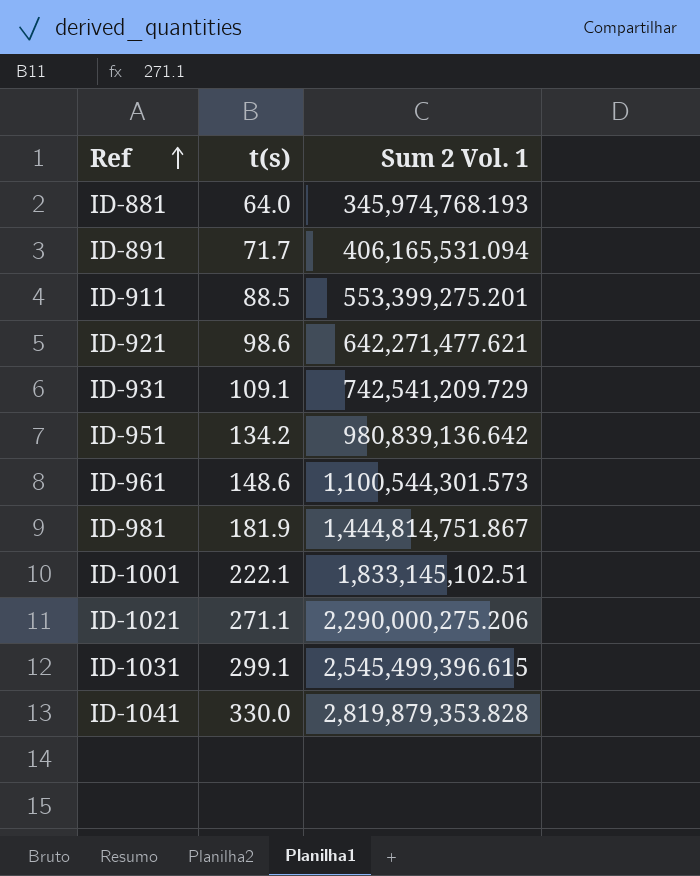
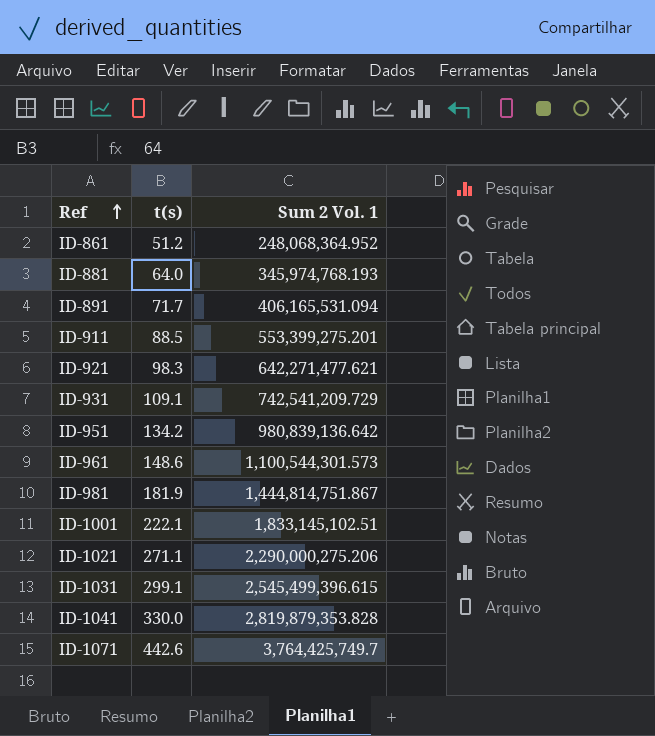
row ID-861: none -> 51.2 | 248,068,364.952
ID-921 | t(s): 98.6 -> 98.3
row ID-1071: none -> 442.6 | 3,764,425,749.7

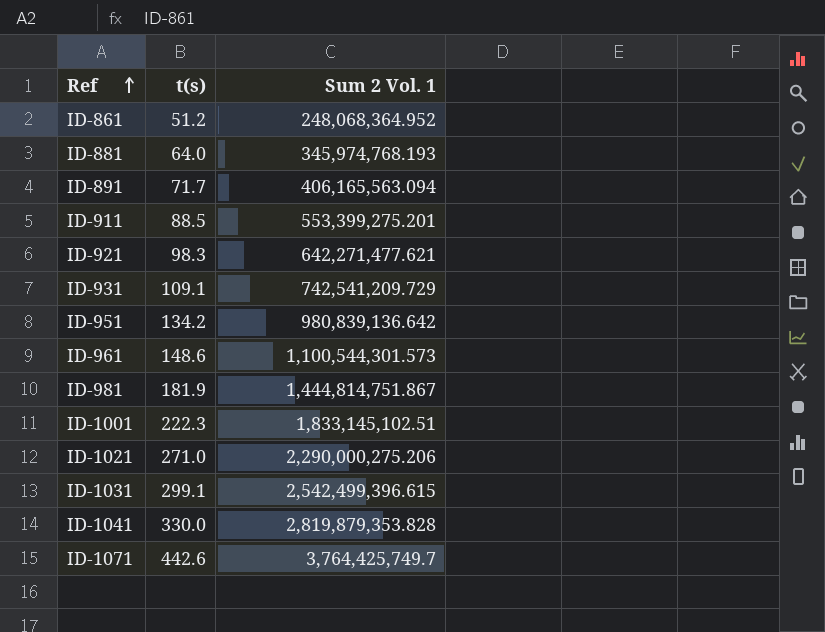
ID-891 | Sum 2 Vol. 1: 406,165,531.094 -> 406,165,563.094
ID-1001 | t(s): 222.1 -> 222.3
ID-1021 | t(s): 271.1 -> 271.0
ID-1031 | Sum 2 Vol. 1: 2,545,499,396.615 -> 2,542,499,396.615

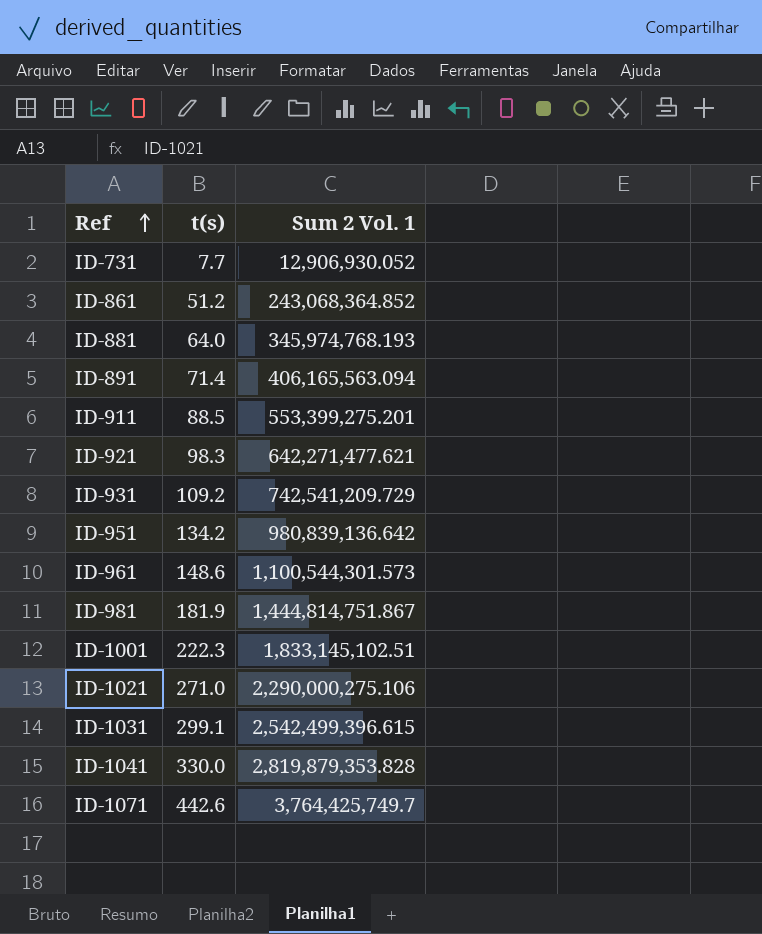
row ID-731: none -> 7.7 | 12,906,930.052
ID-861 | Sum 2 Vol. 1: 248,068,364.952 -> 243,068,364.852
ID-891 | t(s): 71.7 -> 71.4
ID-931 | t(s): 109.1 -> 109.2
ID-1021 | Sum 2 Vol. 1: 2,290,000,275.206 -> 2,290,000,275.106

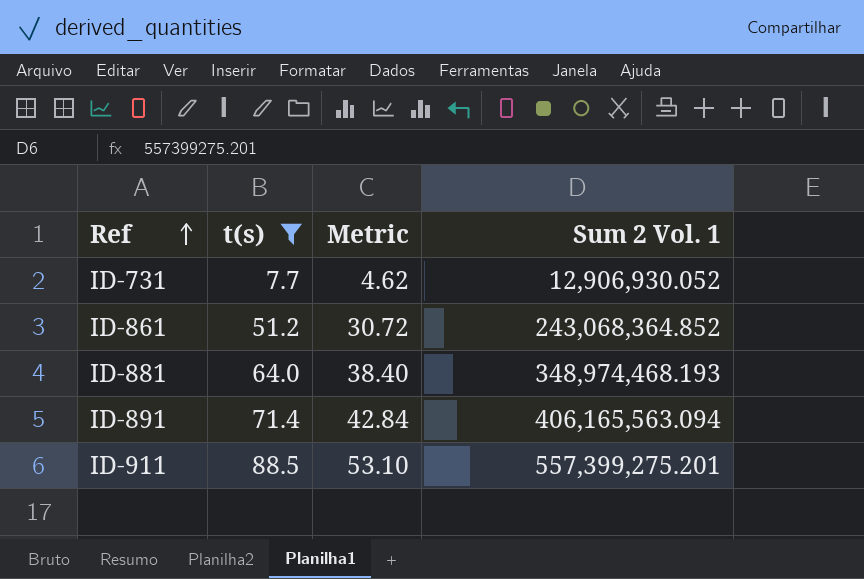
filter: none -> t(s) <= 88.5
column Metric | formula: none -> [t(s)] * 0.6
ID-881 | Sum 2 Vol. 1: 345,974,768.193 -> 348,974,468.193
ID-911 | Sum 2 Vol. 1: 553,399,275.201 -> 557,399,275.201

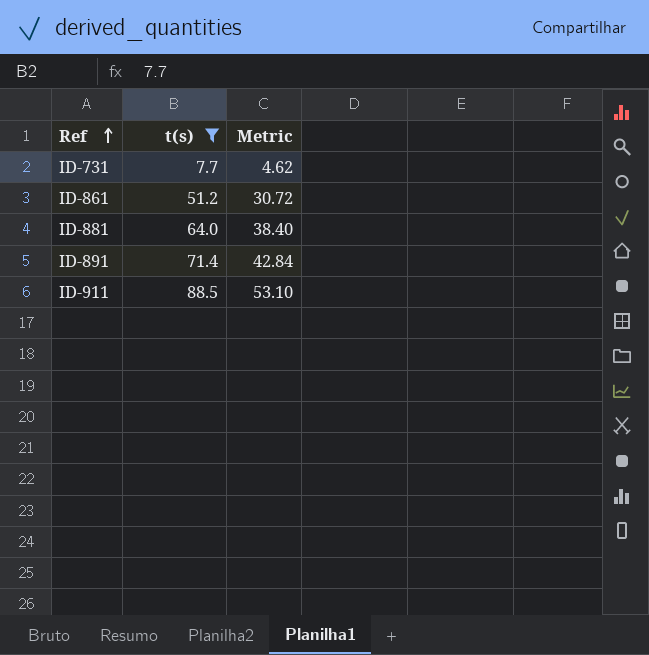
column Sum 2 Vol. 1 | position: 4 -> none

